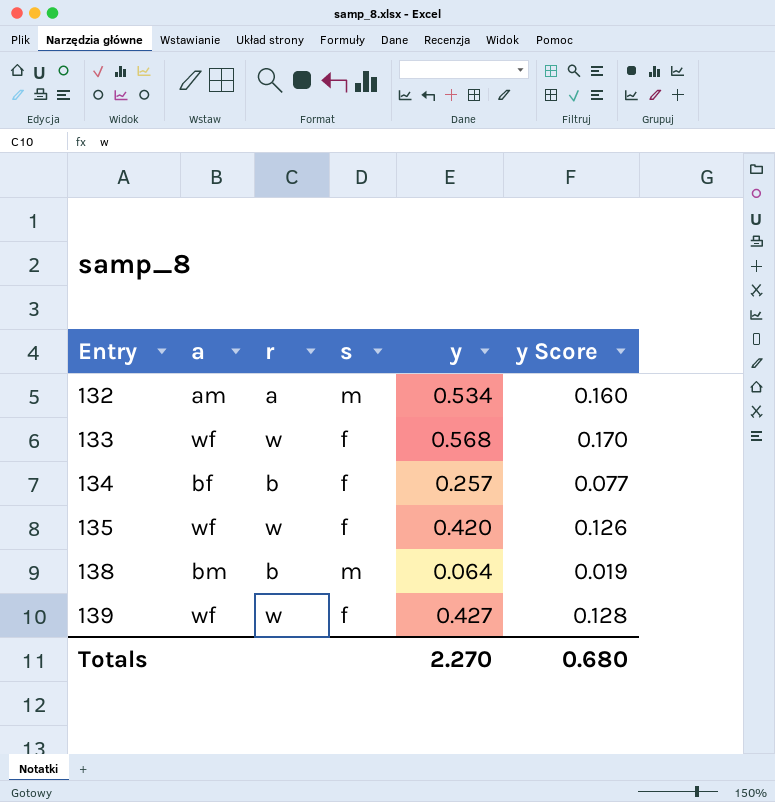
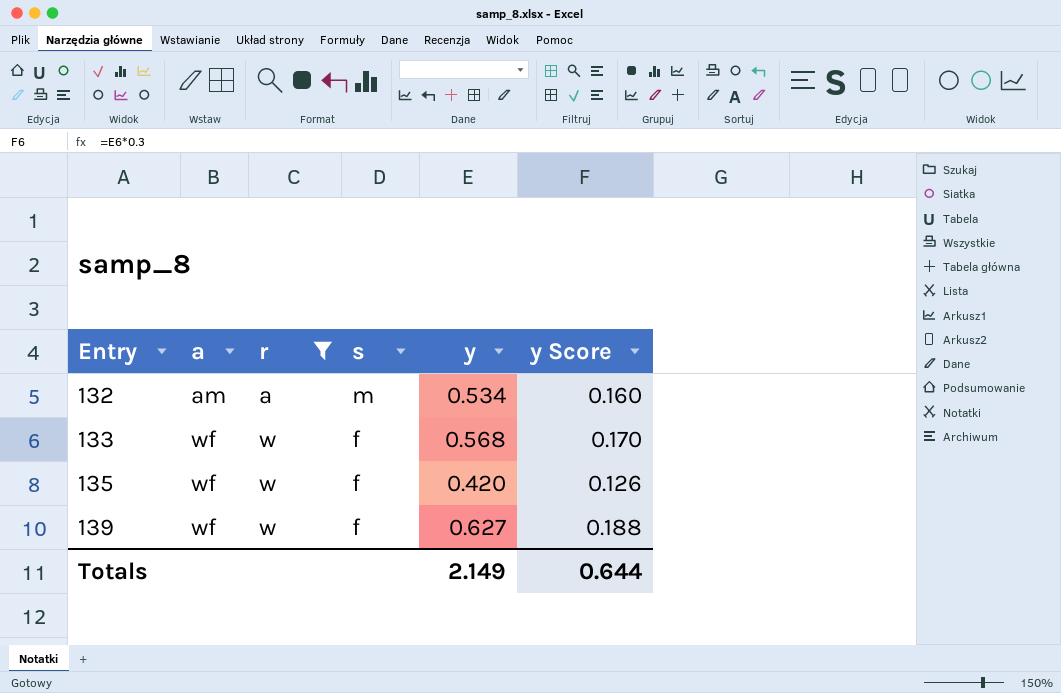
filter: none -> r != b
139 | y: 0.427 -> 0.627
139 | y Score: 0.128 -> 0.188
Totals | y: 2.270 -> 2.149
Totals | y Score: 0.680 -> 0.644

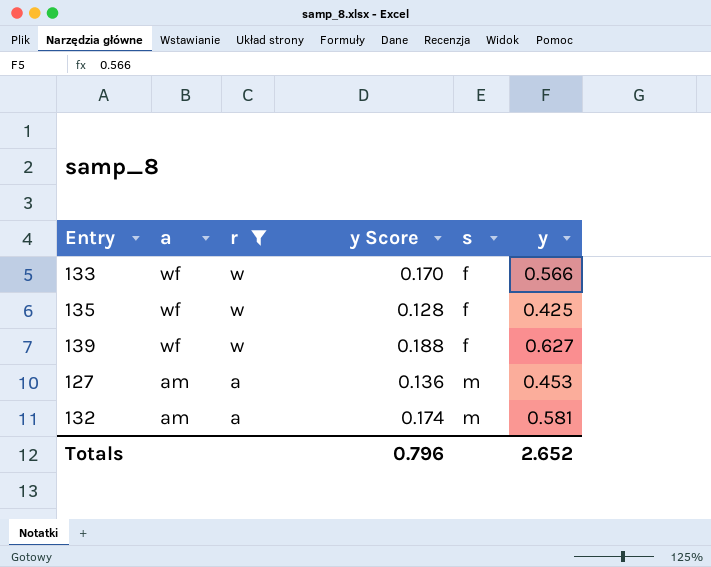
row order: Entry ascending -> a descending
column y Score | position: 6 -> 4
133 | y: 0.568 -> 0.566
135 | y Score: 0.126 -> 0.128
135 | y: 0.420 -> 0.425
row 127: none -> am | a | 0.136 | m | 0.453
132 | y Score: 0.160 -> 0.174
132 | y: 0.534 -> 0.581
Totals | y Score: 0.644 -> 0.796
Totals | y: 2.149 -> 2.652

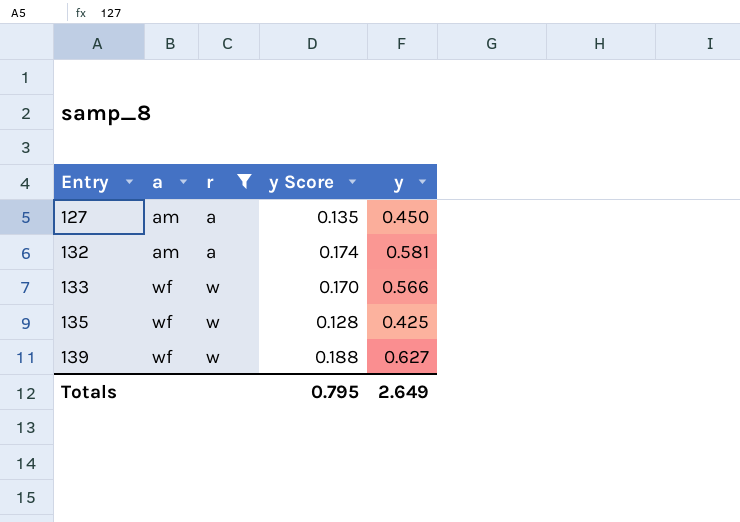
row order: a descending -> Entry ascending
column s | position: 5 -> none
127 | y Score: 0.136 -> 0.135
127 | y: 0.453 -> 0.450
Totals | y Score: 0.796 -> 0.795
Totals | y: 2.652 -> 2.649

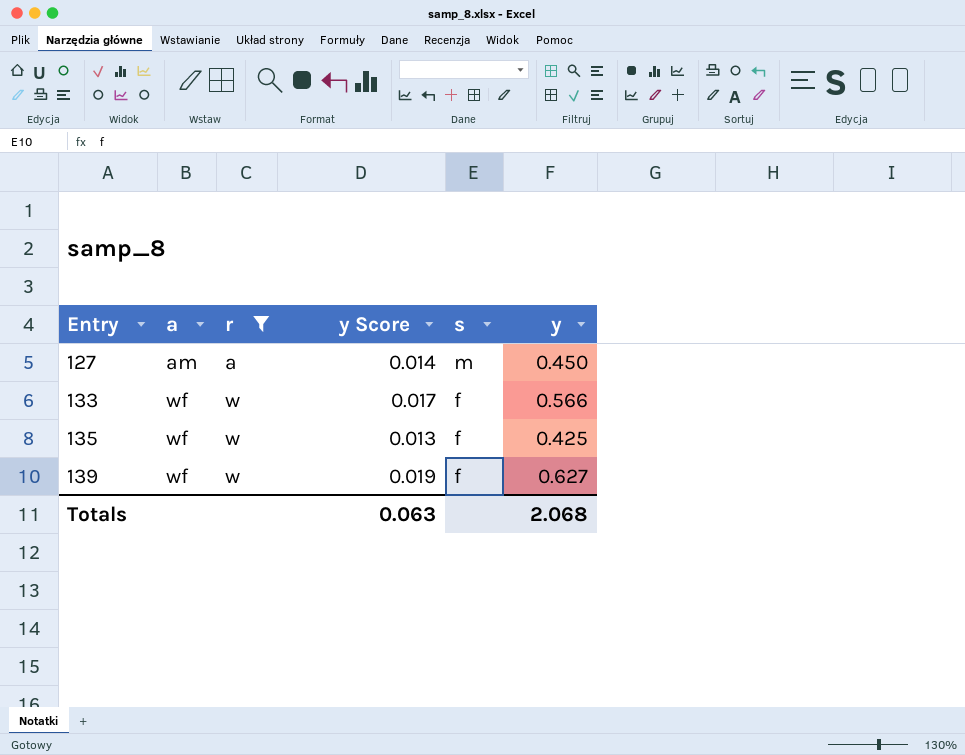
column y Score | formula: [y] * 0.3 -> [y] * 0.03
column s | position: none -> 5
row 132: am | a | 0.174 | 0.581 -> none
Totals | y Score: 0.795 -> 0.063
Totals | y: 2.649 -> 2.068

